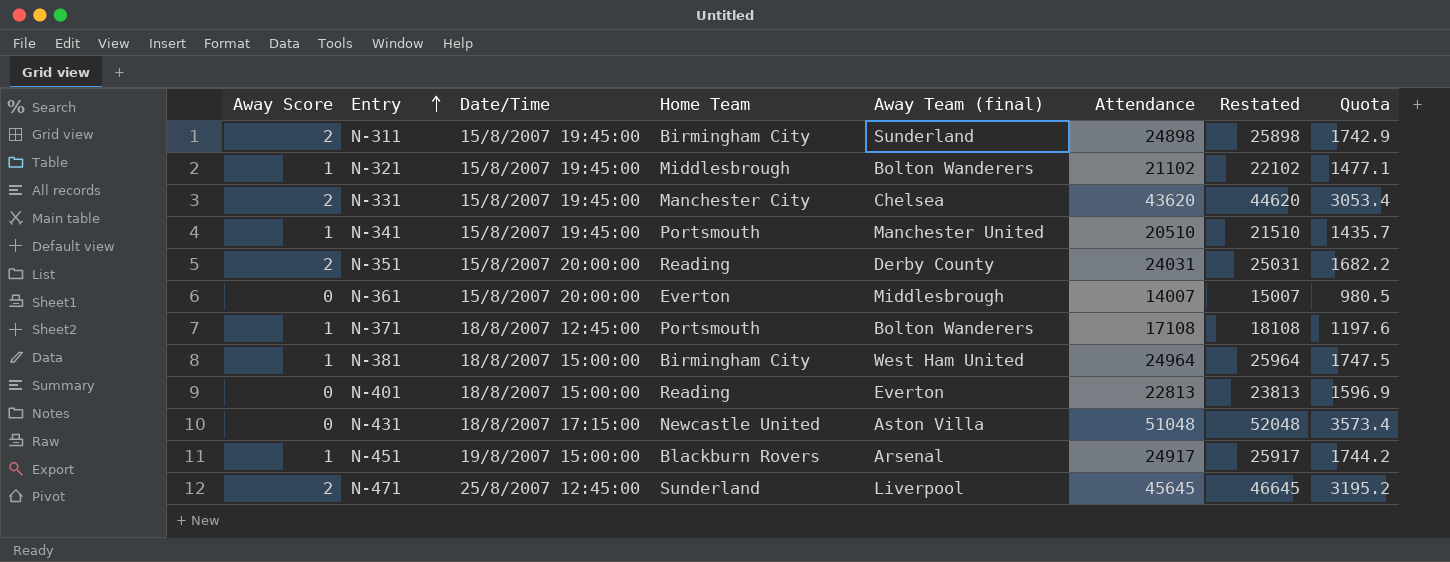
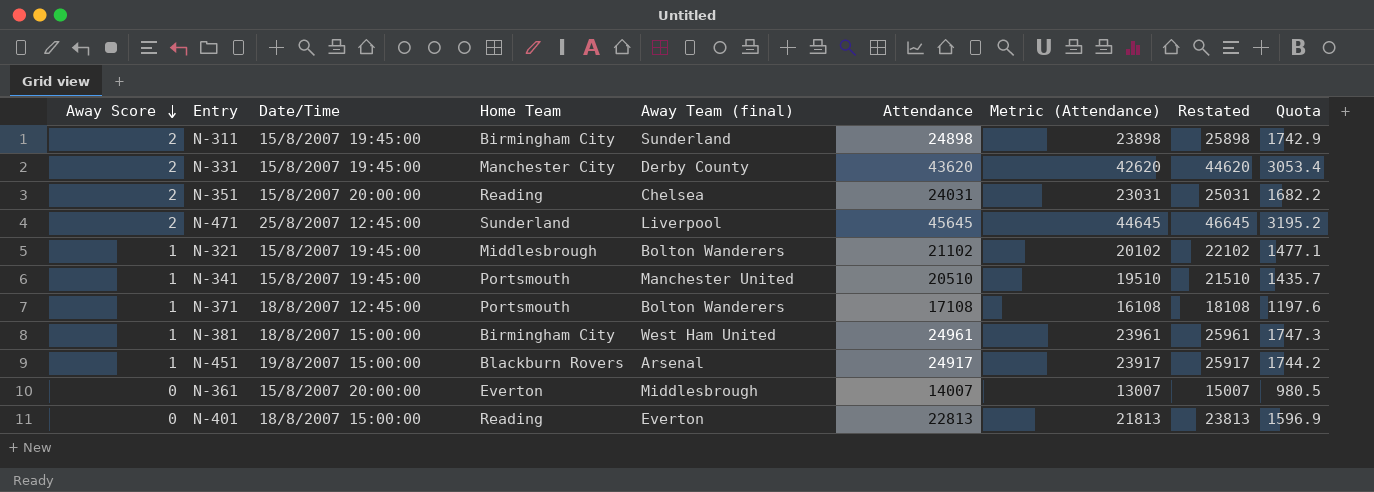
row order: Entry ascending -> Away Score descending
column Metric (Attendance) | formula: none -> [Attendance] - 1000
row N-431: 0 | 18/8/2007 17:15:00 | Newcastle United | Aston Villa | 51048 | 52048 | 3573.4 -> none
N-331 | Away Team (final): Chelsea -> Derby County
N-351 | Away Team (final): Derby County -> Chelsea
N-381 | Attendance: 24964 -> 24961
N-381 | Restated: 25964 -> 25961
N-381 | Quota: 1747.5 -> 1747.3

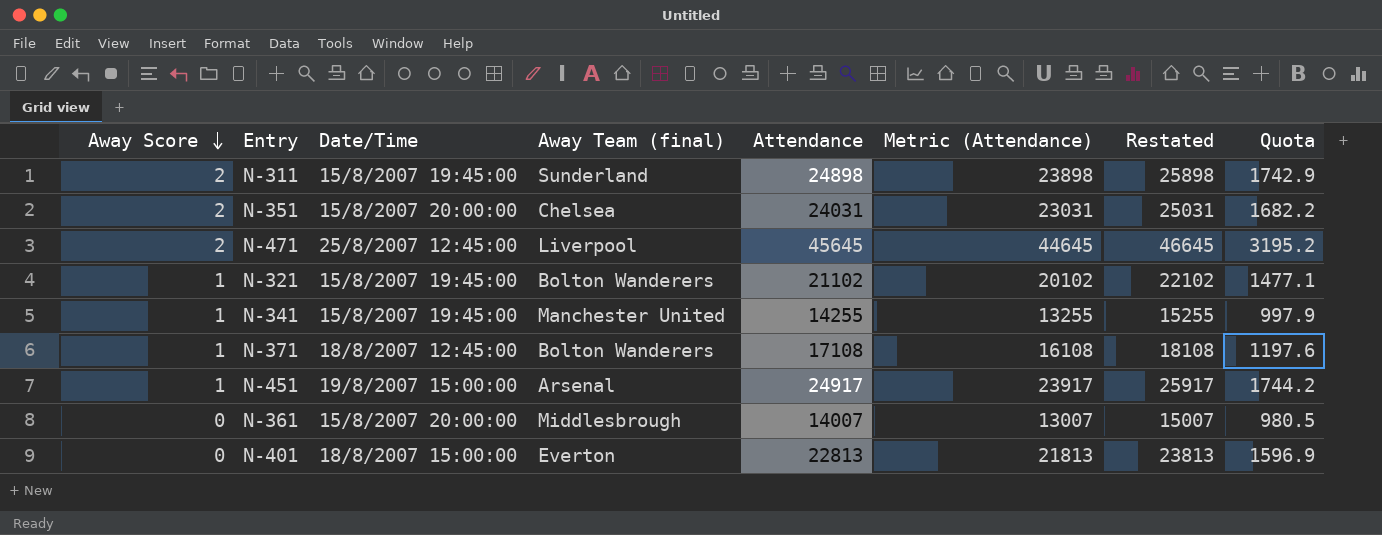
column Home Team | position: 4 -> none
row N-331: 2 | 15/8/2007 19:45:00 | Manchester City | Derby County | 43620 | 42620 | 44620 | 3053.4 -> none
row N-381: 1 | 18/8/2007 15:00:00 | Birmingham City | West Ham United | 24961 | 23961 | 25961 | 1747.3 -> none
N-341 | Attendance: 20510 -> 14255
N-341 | Metric (Attendance): 19510 -> 13255
N-341 | Restated: 21510 -> 15255
N-341 | Quota: 1435.7 -> 997.9

